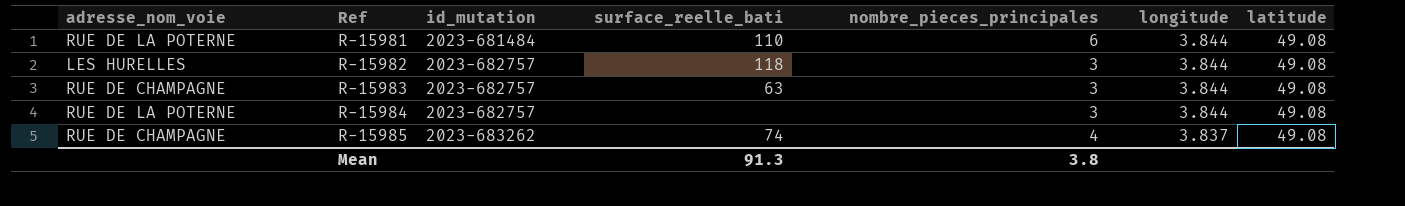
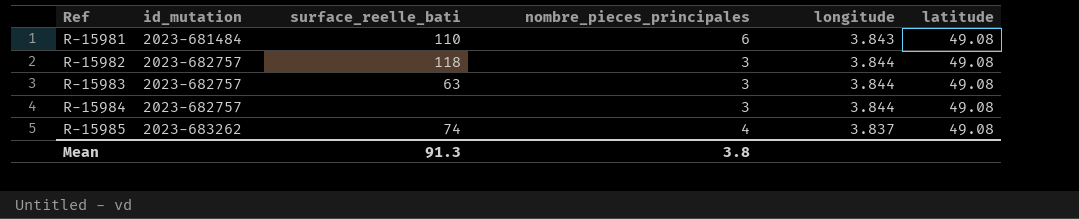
column adresse_nom_voie | position: 1 -> none
R-15981 | longitude: 3.844 -> 3.843

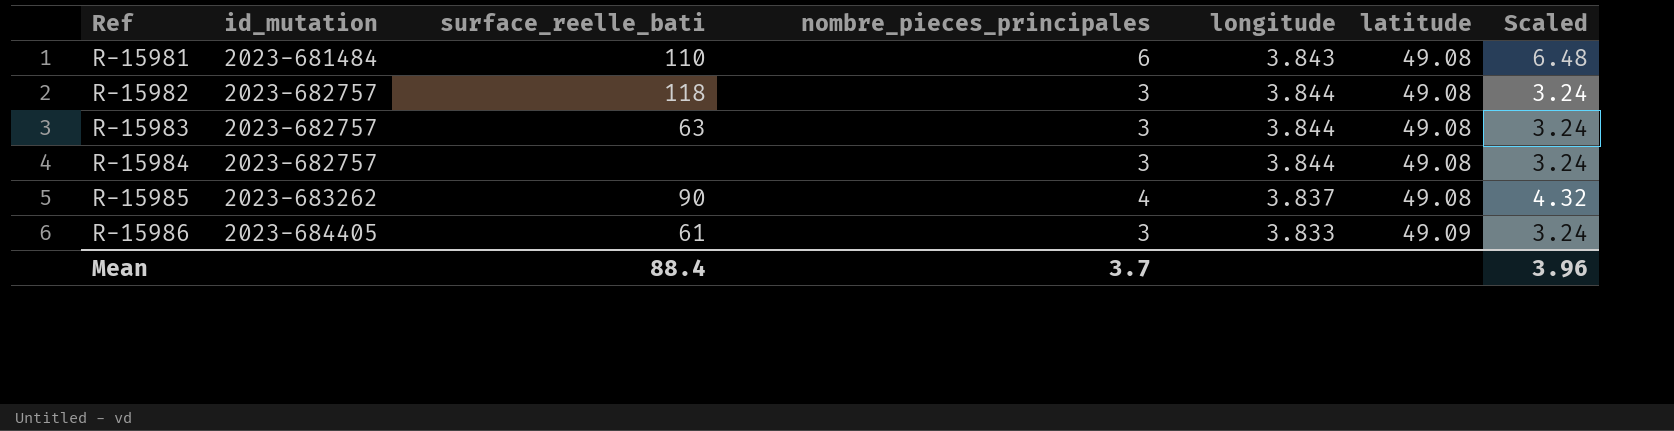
column Scaled | formula: none -> [nombre_pieces_principales] * 1.08
R-15985 | surface_reelle_bati: 74 -> 90
row R-15986: none -> 2023-684405 | 61 | 3 | 3.833 | 49.09 | 3.24
Mean | surface_reelle_bati: 91.3 -> 88.4
Mean | nombre_pieces_principales: 3.8 -> 3.7

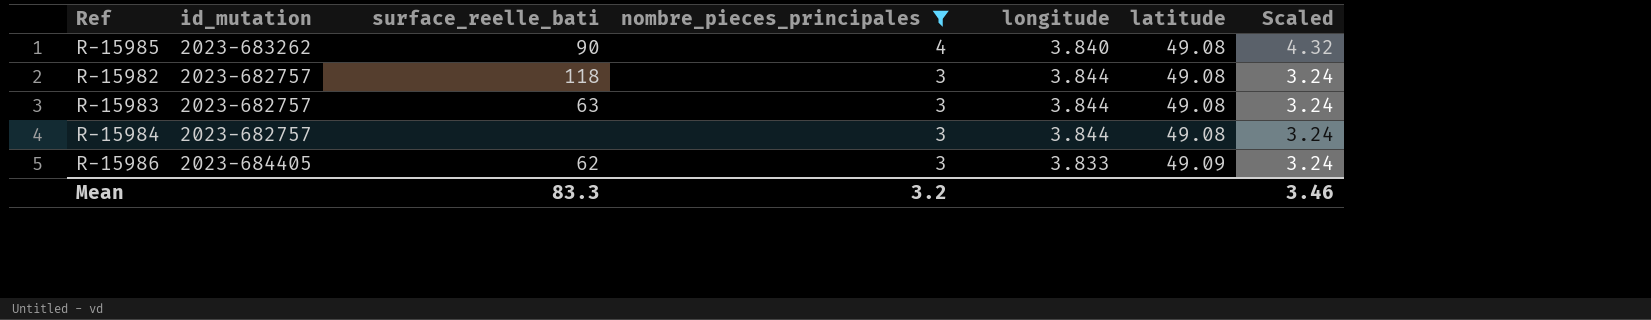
filter: none -> nombre_pieces_principales != 6
row order: Ref ascending -> nombre_pieces_principales descending
R-15985 | longitude: 3.837 -> 3.840
R-15986 | surface_reelle_bati: 61 -> 62
Mean | surface_reelle_bati: 88.4 -> 83.3
Mean | nombre_pieces_principales: 3.7 -> 3.2
Mean | Scaled: 3.96 -> 3.46

